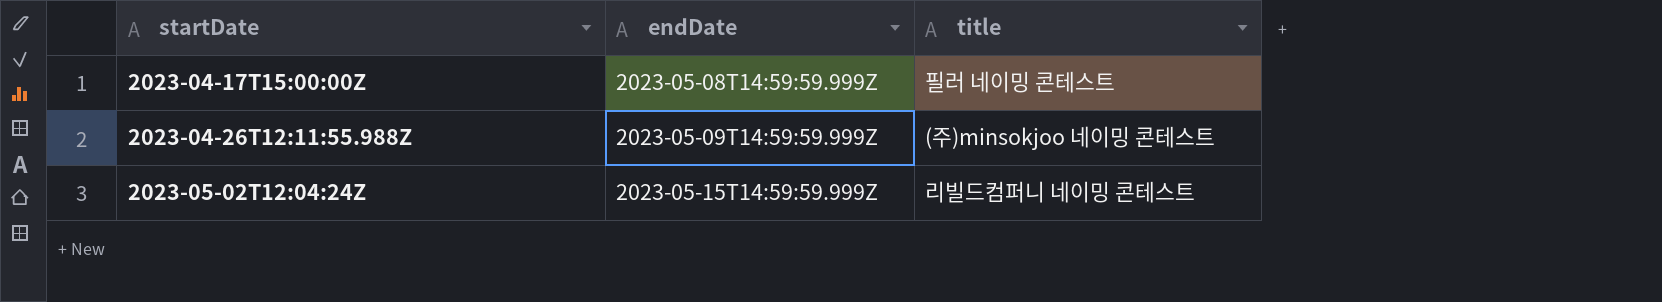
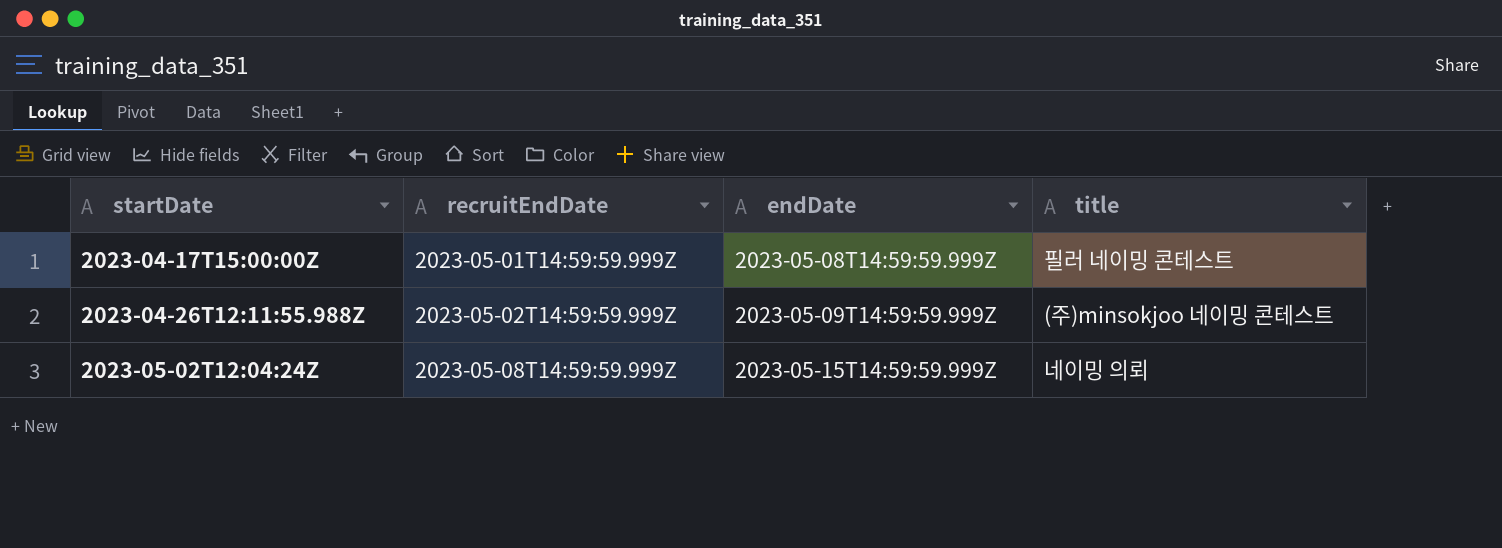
column recruitEndDate | position: none -> 2
2023-05-02T12:04:24Z | title: 리빌드컴퍼니 네이밍 콘테스트 -> 네이밍 의뢰

